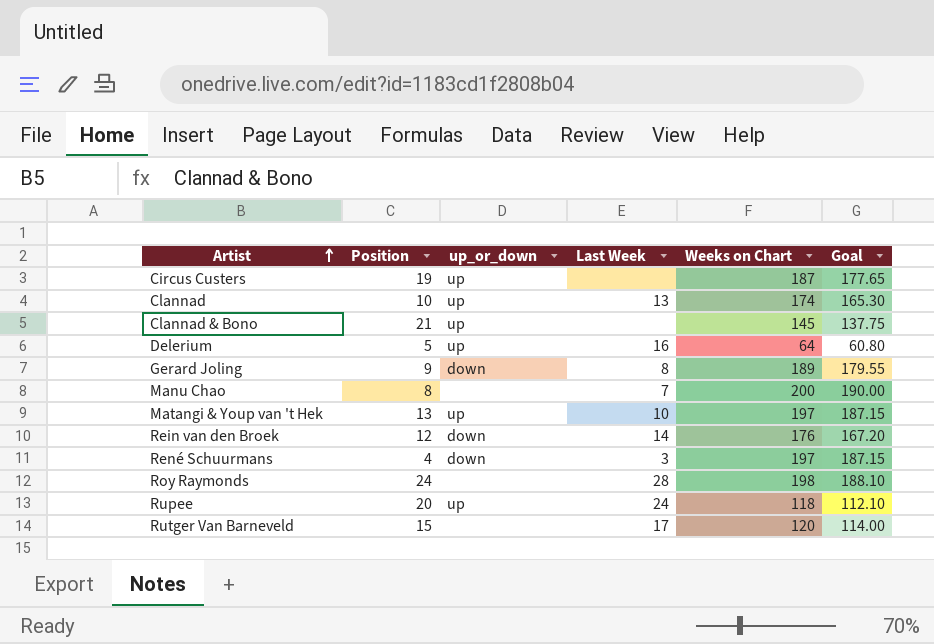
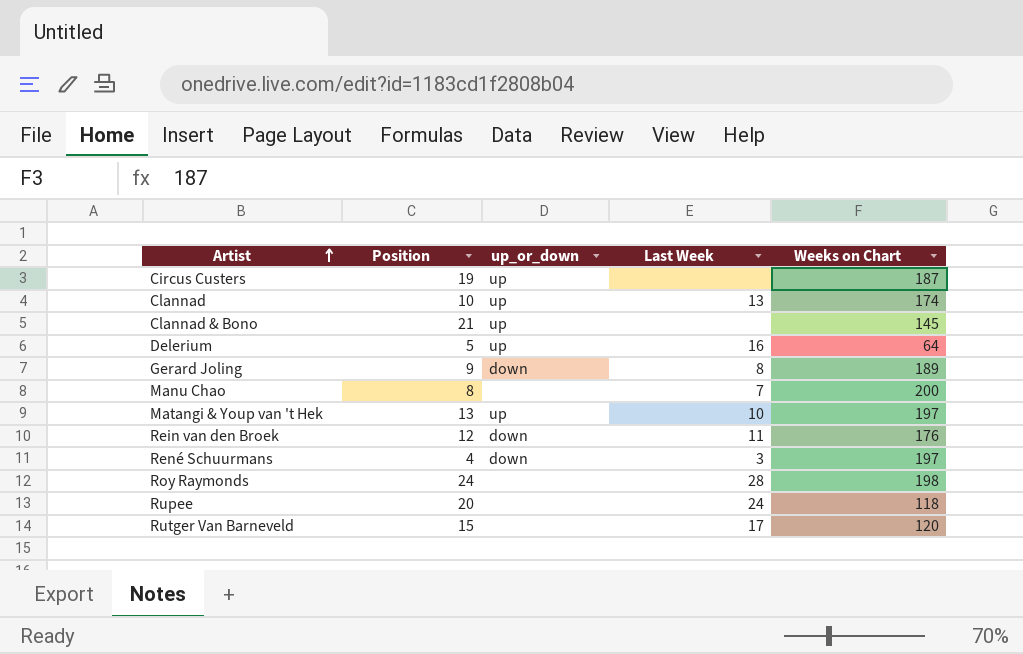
column Goal | formula: [Weeks on Chart] * 0.95 -> none
Rein van den Broek | Last Week: 14 -> 11
Rupee | up_or_down: up -> none

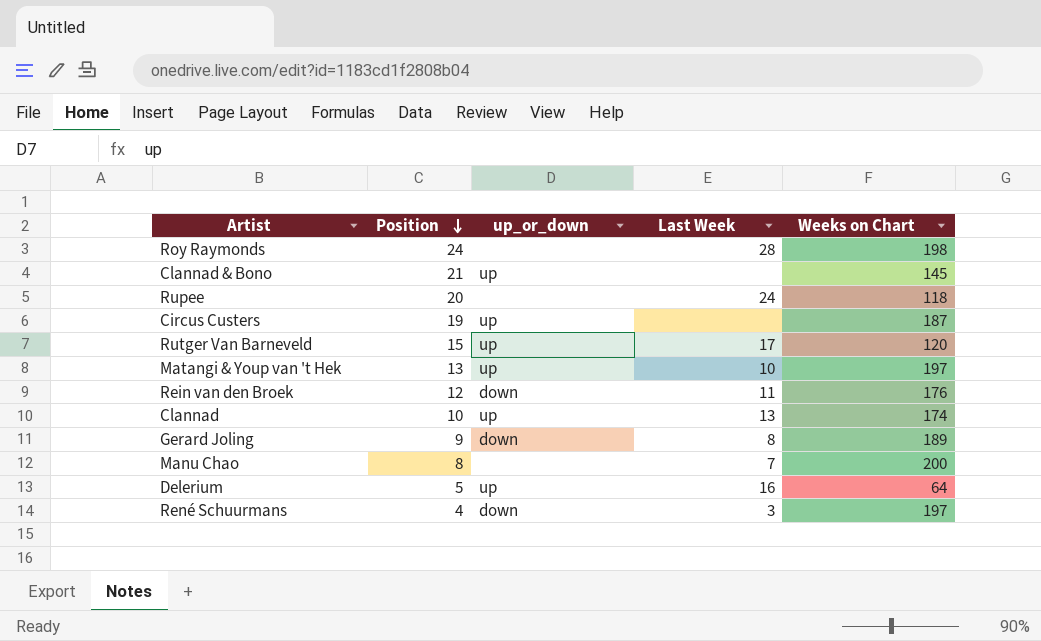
row order: Artist ascending -> Position descending
Rutger Van Barneveld | up_or_down: none -> up

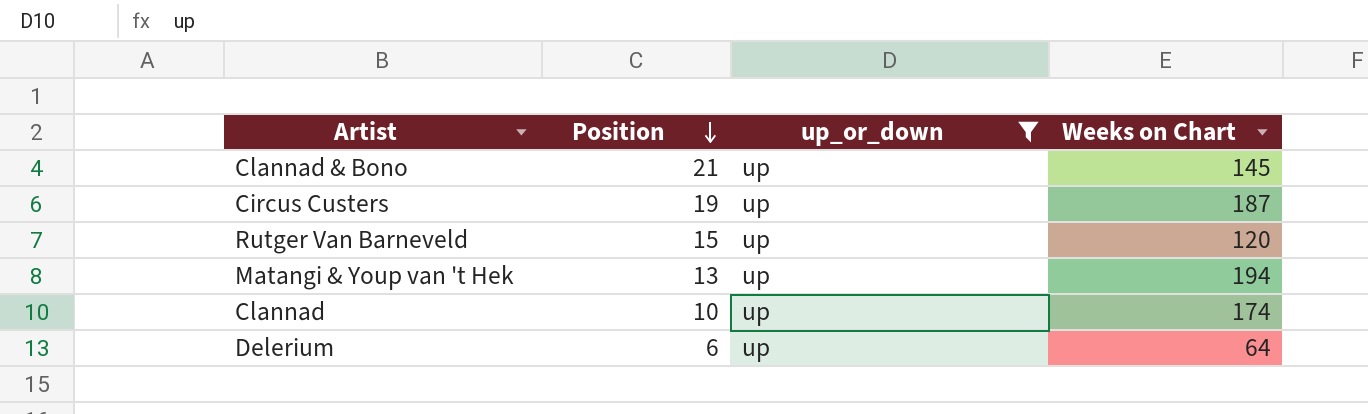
filter: none -> up_or_down = up
column Last Week | position: 4 -> none
Matangi & Youp van 't Hek | Weeks on Chart: 197 -> 194
Delerium | Position: 5 -> 6

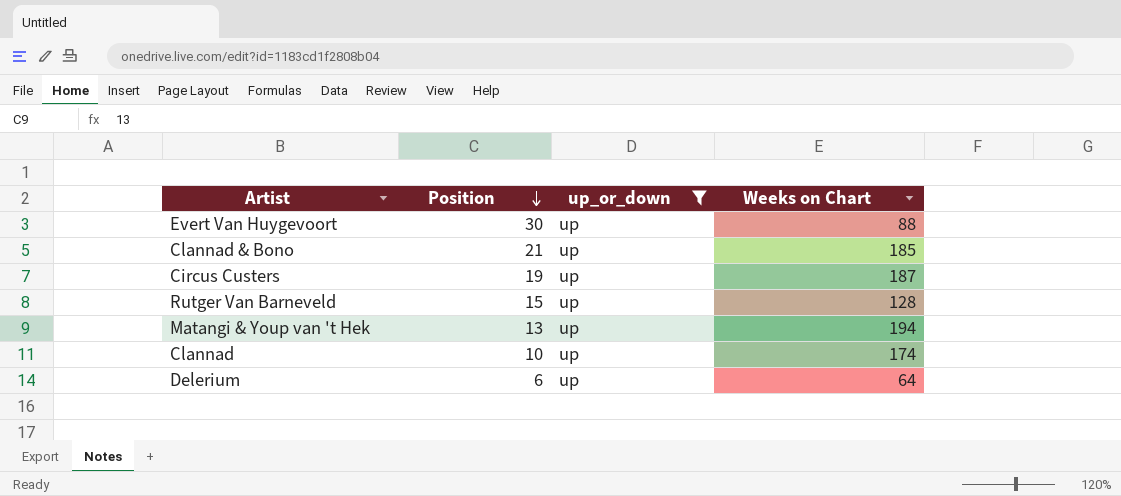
row Evert Van Huygevoort: none -> 30 | up | 88
Clannad & Bono | Weeks on Chart: 145 -> 185
Rutger Van Barneveld | Weeks on Chart: 120 -> 128

